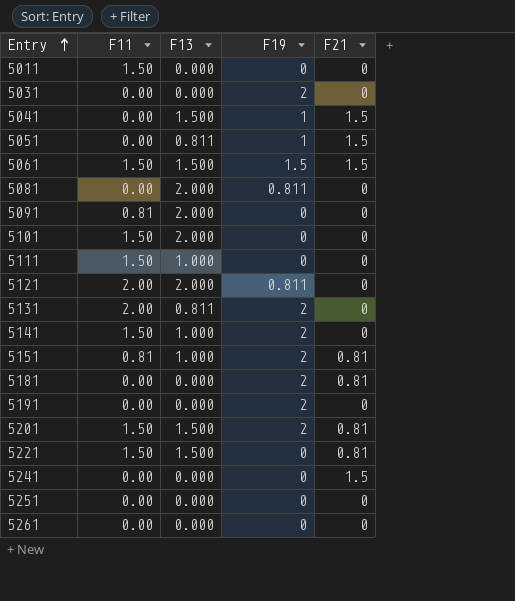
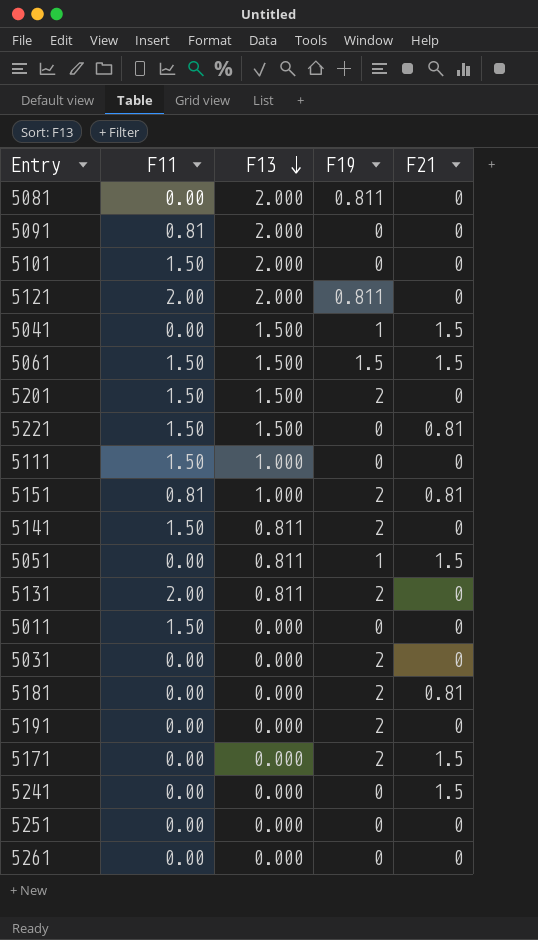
row order: Entry ascending -> F13 descending
5201 | F21: 0.81 -> 0
5141 | F13: 1.000 -> 0.811
row 5171: none -> 0.00 | 0.000 | 2 | 1.5

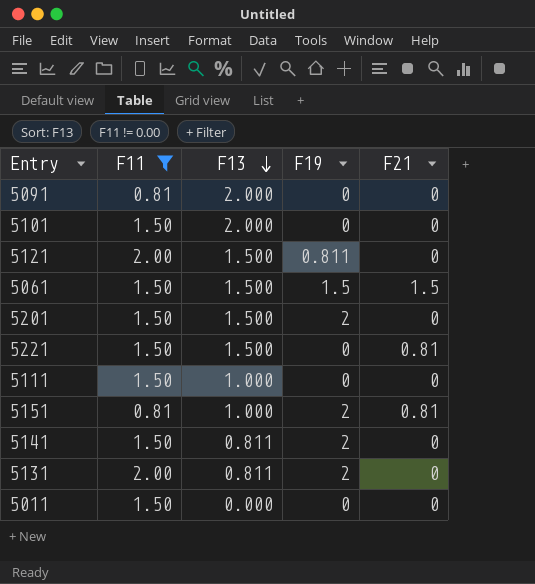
filter: none -> F11 != 0.00
5121 | F13: 2.000 -> 1.500

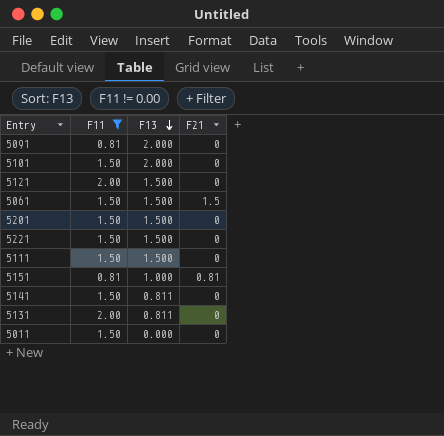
column F19 | position: 4 -> none
5221 | F21: 0.81 -> 0
5111 | F13: 1.000 -> 1.500

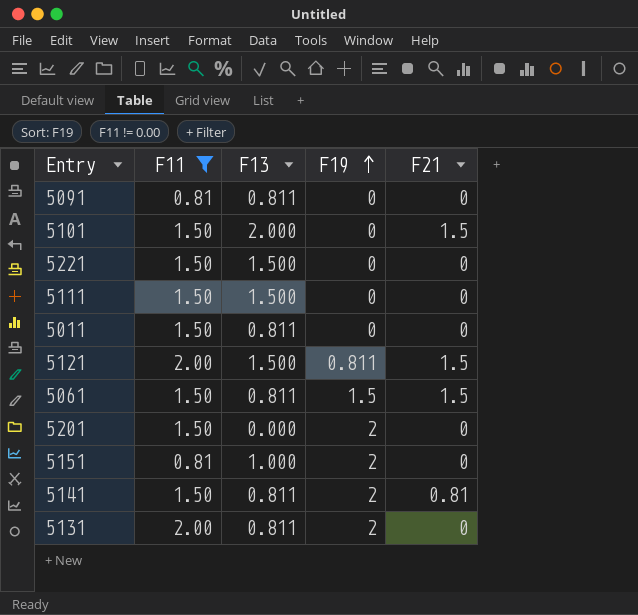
row order: F13 descending -> F19 ascending
column F19 | position: none -> 4
5091 | F13: 2.000 -> 0.811
5101 | F21: 0 -> 1.5
5011 | F13: 0.000 -> 0.811
5121 | F21: 0 -> 1.5
5061 | F13: 1.500 -> 0.811
5201 | F13: 1.500 -> 0.000
5151 | F21: 0.81 -> 0
5141 | F21: 0 -> 0.81

